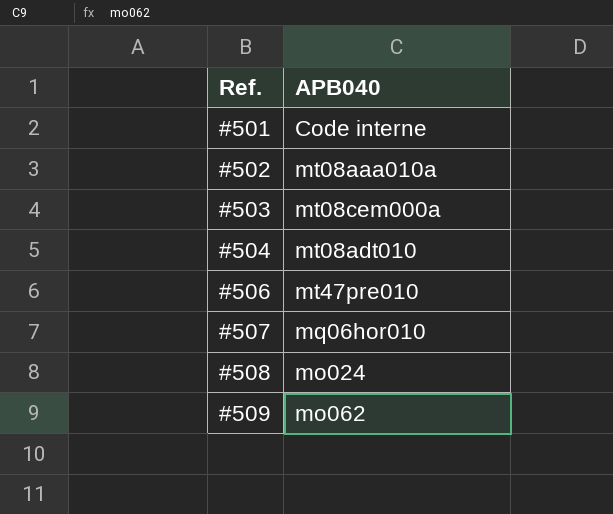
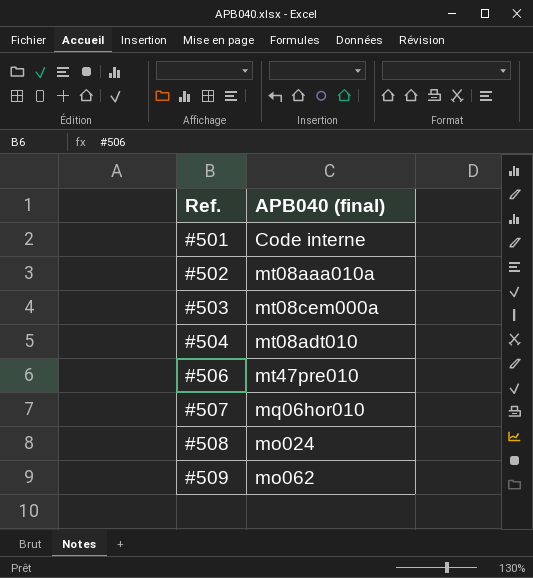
column name: APB040 -> APB040 (final)

